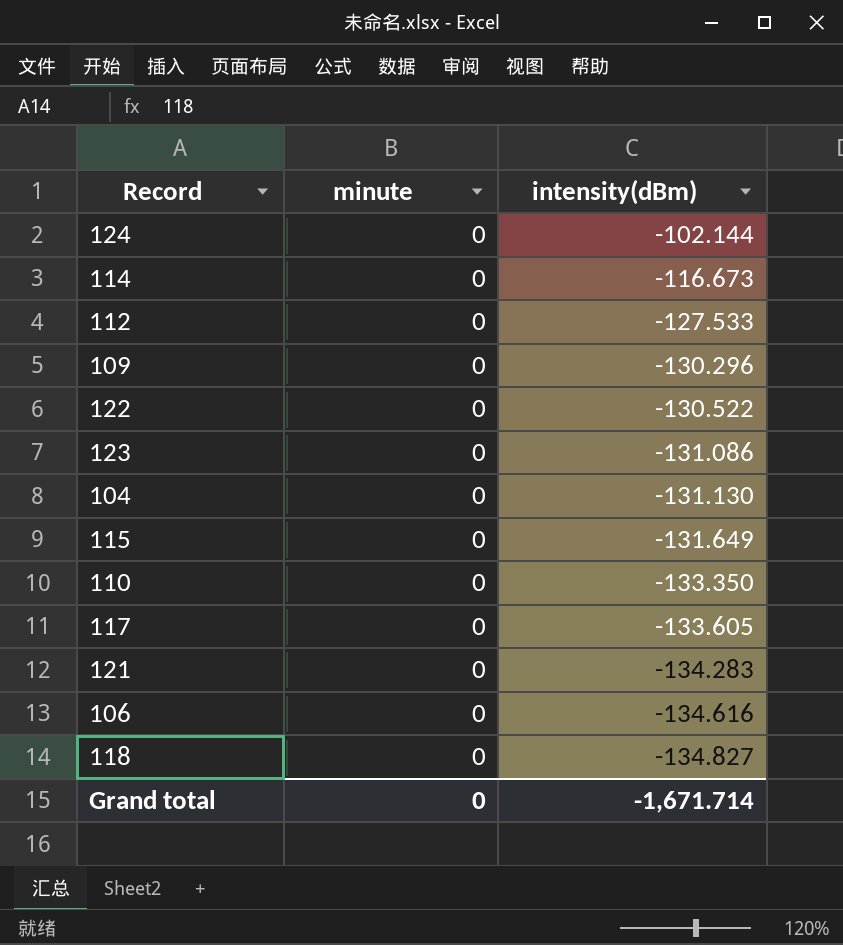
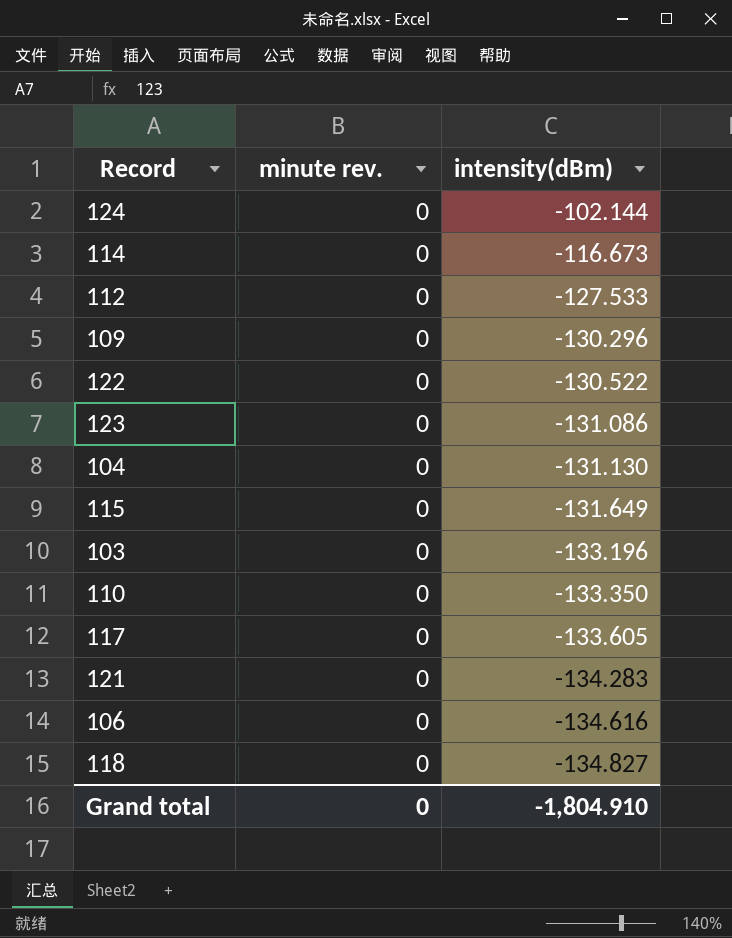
column name: minute -> minute rev.
row 103: none -> 0 | -133.196
Grand total | intensity(dBm): -1,671.714 -> -1,804.910

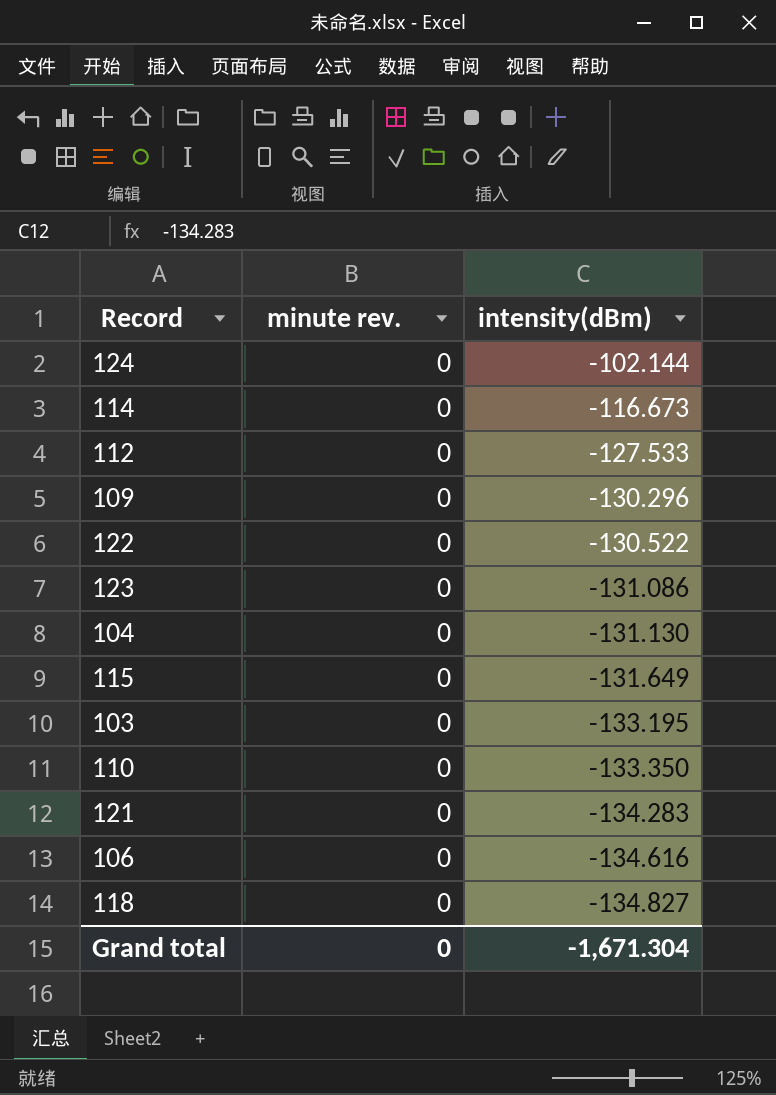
row 117: 0 | -133.605 -> none
103 | intensity(dBm): -133.196 -> -133.195
Grand total | intensity(dBm): -1,804.910 -> -1,671.304

